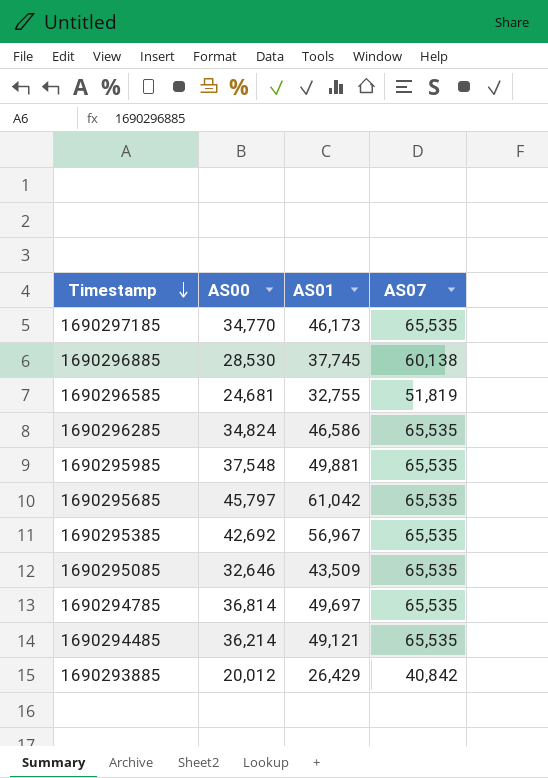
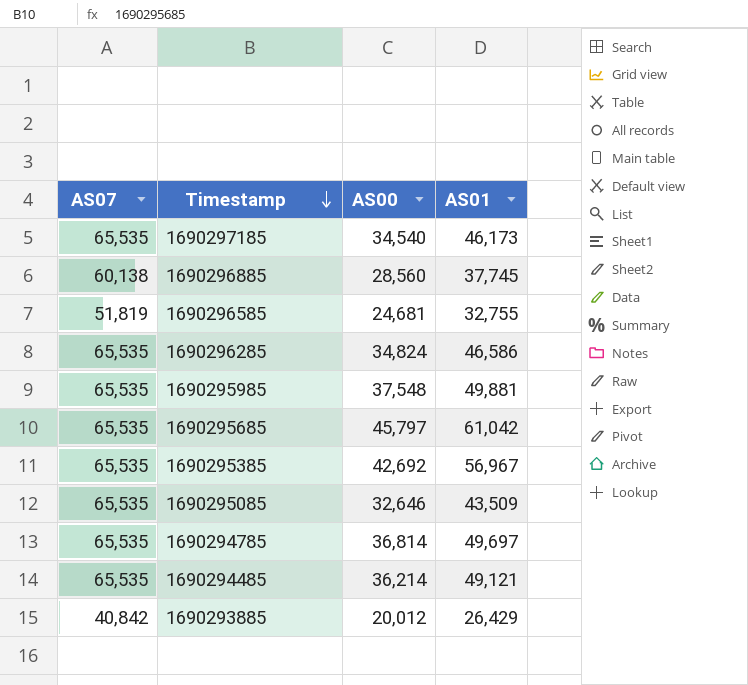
column AS07 | position: 4 -> 1
1690297185 | AS00: 34,770 -> 34,540
1690296885 | AS00: 28,530 -> 28,560

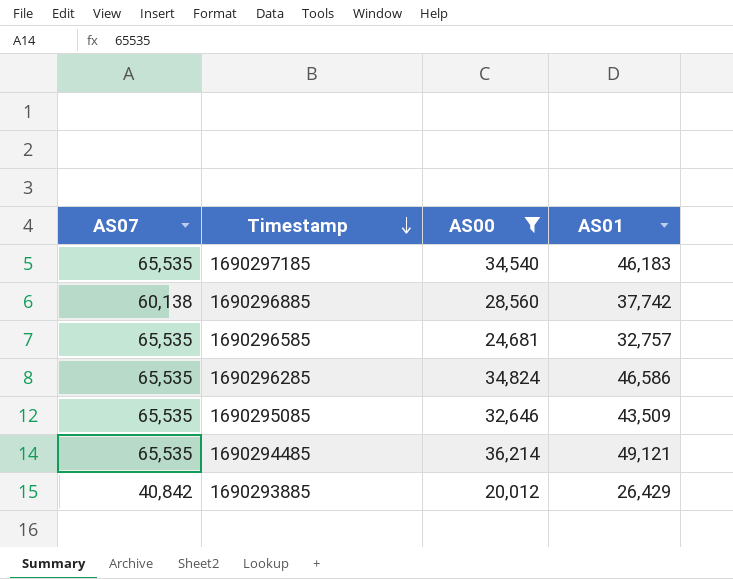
filter: none -> AS00 <= 36,214
1690297185 | AS01: 46,173 -> 46,183
1690296885 | AS01: 37,745 -> 37,742
1690296585 | AS07: 51,819 -> 65,535
1690296585 | AS01: 32,755 -> 32,757

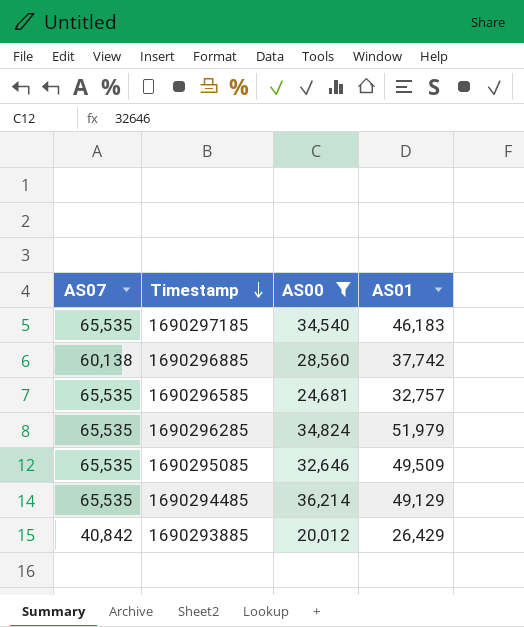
1690296285 | AS01: 46,586 -> 51,979
1690295085 | AS01: 43,509 -> 49,509
1690294485 | AS01: 49,121 -> 49,129

